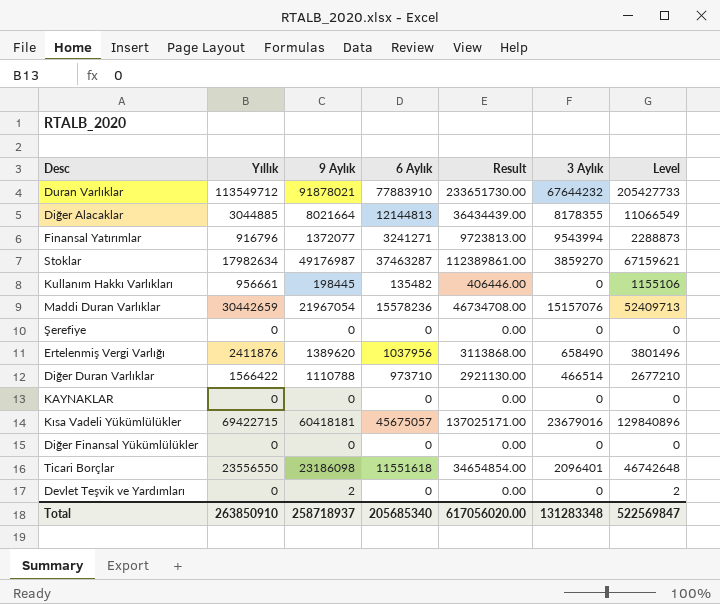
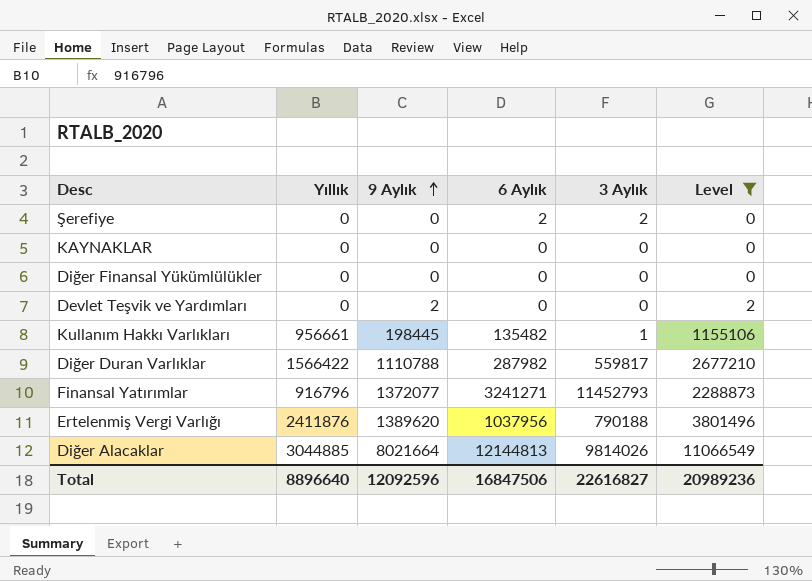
filter: none -> Level <= 11066549
row order: none -> 9 Aylık ascending
column Result | formula: [6 Aylık] * 3 -> none
Şerefiye | 6 Aylık: 0 -> 2
Şerefiye | 3 Aylık: 0 -> 2
Kullanım Hakkı Varlıkları | 3 Aylık: 0 -> 1
Diğer Duran Varlıklar | 6 Aylık: 973710 -> 287982
Diğer Duran Varlıklar | 3 Aylık: 466514 -> 559817
Finansal Yatırımlar | 3 Aylık: 9543994 -> 11452793
Ertelenmiş Vergi Varlığı | 3 Aylık: 658490 -> 790188
Diğer Alacaklar | 3 Aylık: 8178355 -> 9814026
Total | Yıllık: 263850910 -> 8896640
Total | 9 Aylık: 258718937 -> 12092596
Total | 6 Aylık: 205685340 -> 16847506
Total | 3 Aylık: 131283348 -> 22616827
Total | Level: 522569847 -> 20989236

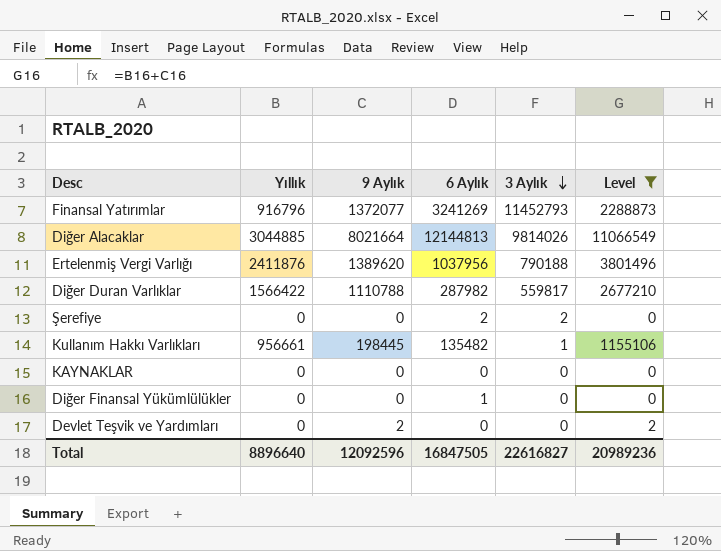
row order: 9 Aylık ascending -> 3 Aylık descending
Finansal Yatırımlar | 6 Aylık: 3241271 -> 3241269
Diğer Finansal Yükümlülükler | 6 Aylık: 0 -> 1
Total | 6 Aylık: 16847506 -> 16847505

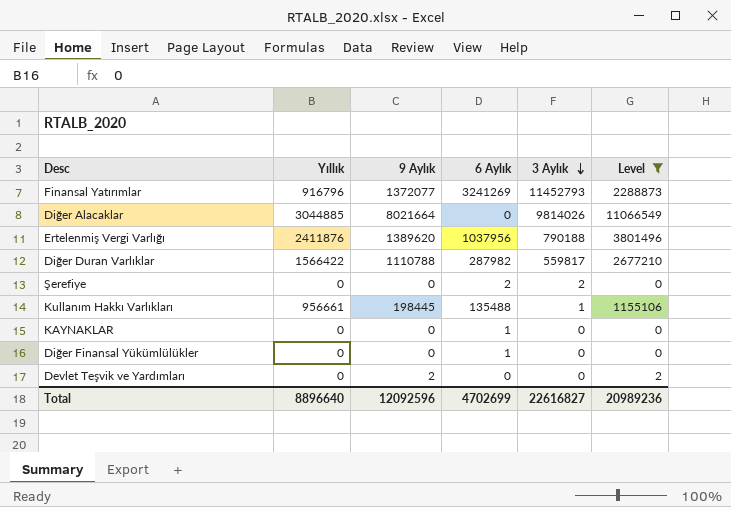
Diğer Alacaklar | 6 Aylık: 12144813 -> 0
Kullanım Hakkı Varlıkları | 6 Aylık: 135482 -> 135488
KAYNAKLAR | 6 Aylık: 0 -> 1
Total | 6 Aylık: 16847505 -> 4702699

